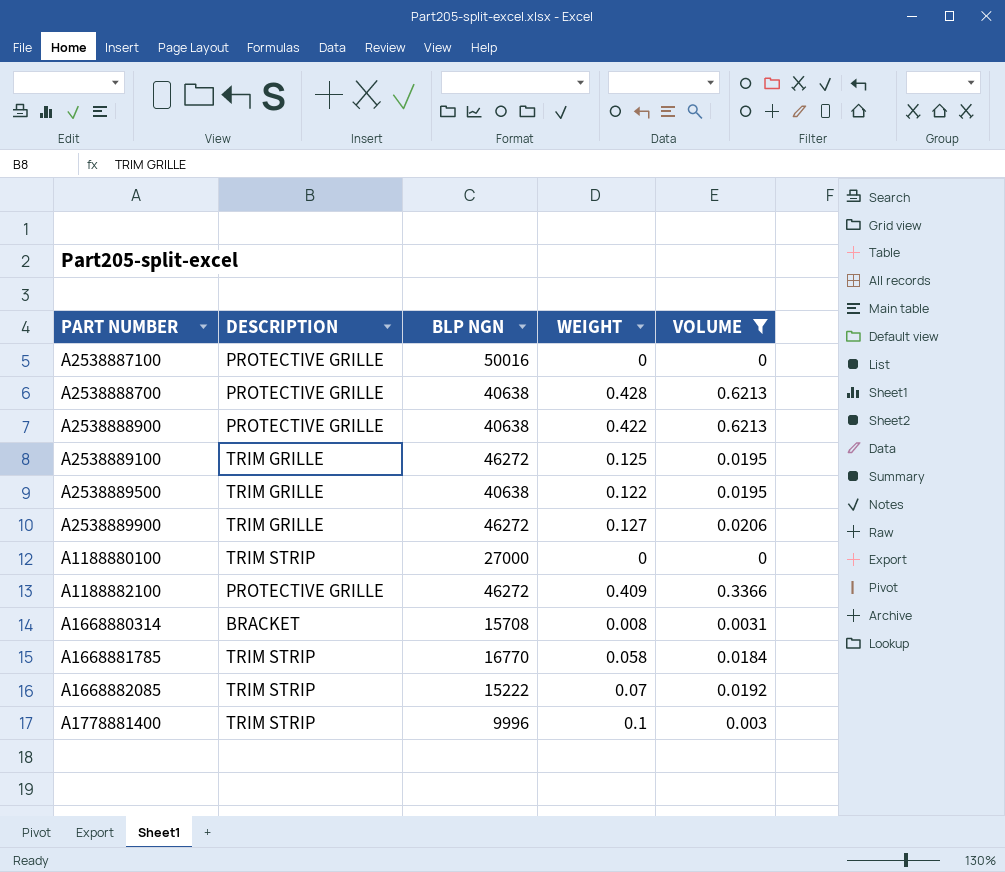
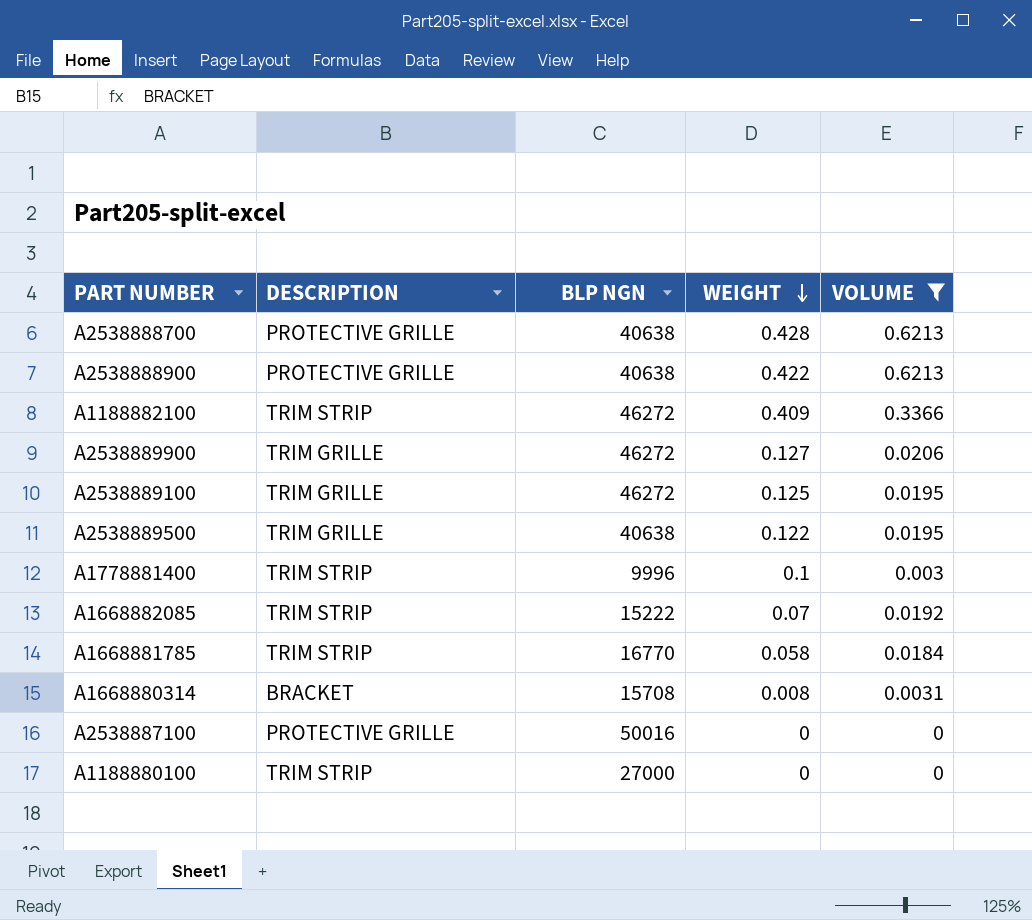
row order: none -> WEIGHT descending
A1188882100 | DESCRIPTION: PROTECTIVE GRILLE -> TRIM STRIP

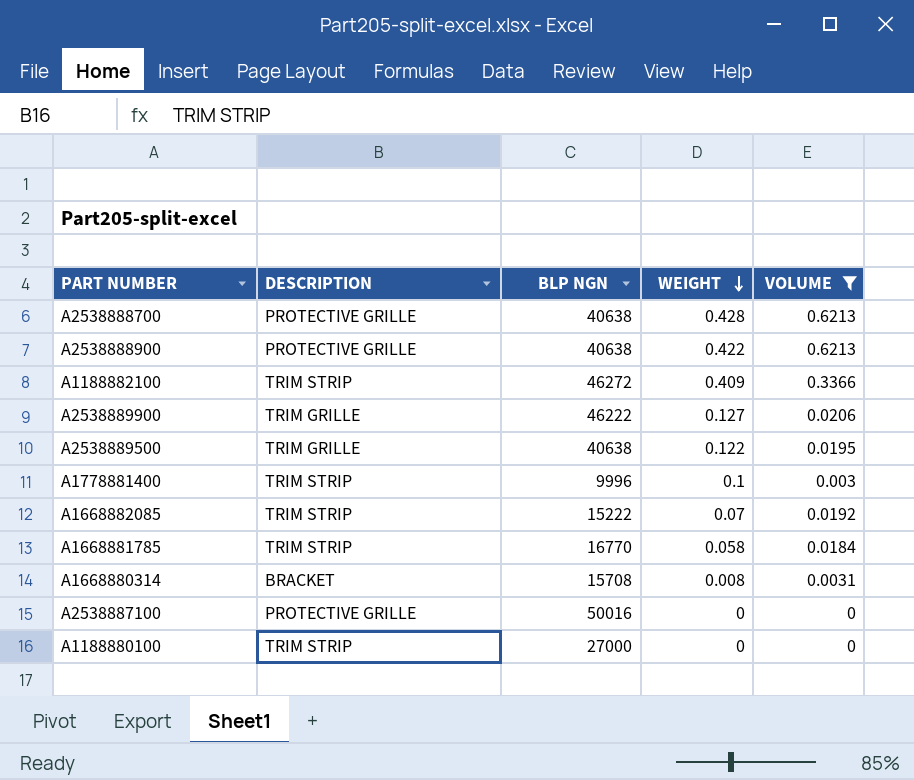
row A2538889100: TRIM GRILLE | 46272 | 0.125 | 0.0195 -> none
A2538889900 | BLP NGN: 46272 -> 46222

